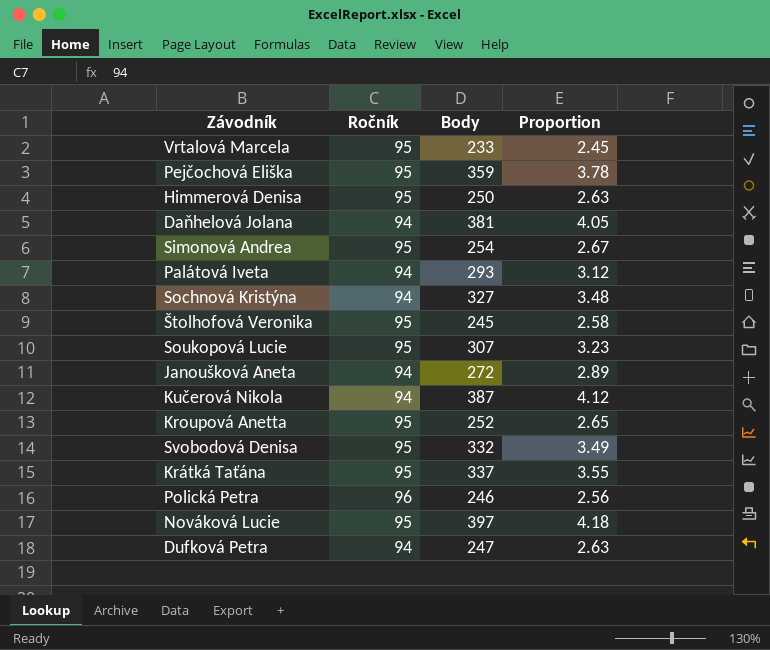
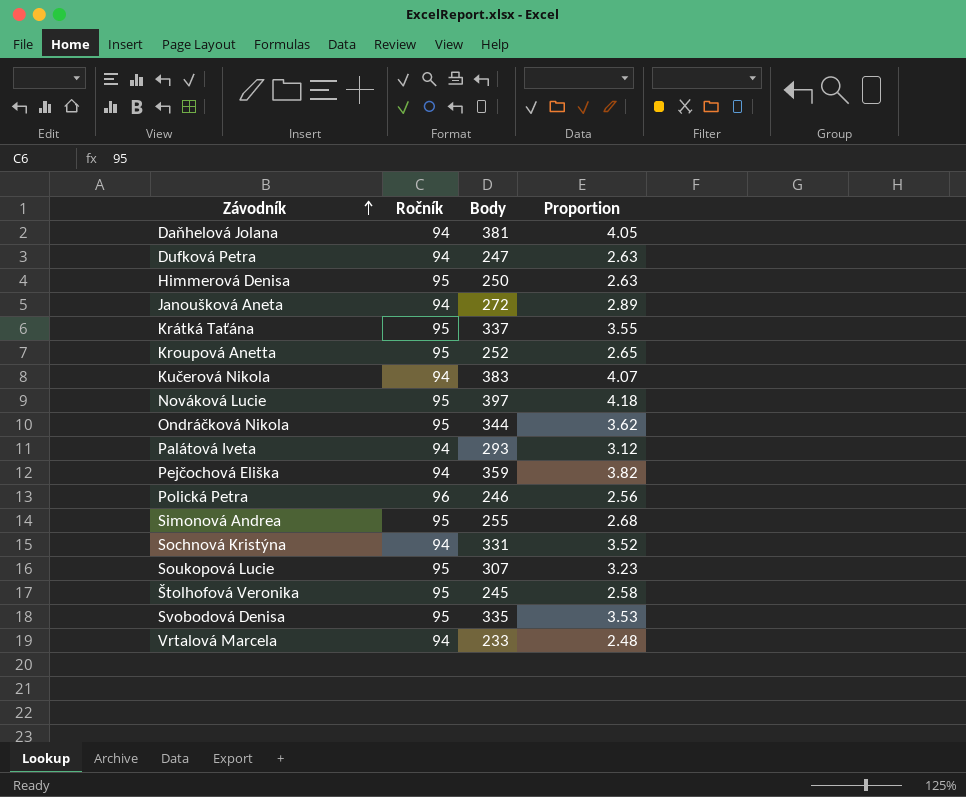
row order: none -> Závodník ascending
Kučerová Nikola | Body: 387 -> 383
Kučerová Nikola | Proportion: 4.12 -> 4.07
row Ondráčková Nikola: none -> 95 | 344 | 3.62
Pejčochová Eliška | Ročník: 95 -> 94
Pejčochová Eliška | Proportion: 3.78 -> 3.82
Simonová Andrea | Body: 254 -> 255
Simonová Andrea | Proportion: 2.67 -> 2.68
Sochnová Kristýna | Body: 327 -> 331
Sochnová Kristýna | Proportion: 3.48 -> 3.52
Svobodová Denisa | Body: 332 -> 335
Svobodová Denisa | Proportion: 3.49 -> 3.53
Vrtalová Marcela | Ročník: 95 -> 94
Vrtalová Marcela | Proportion: 2.45 -> 2.48

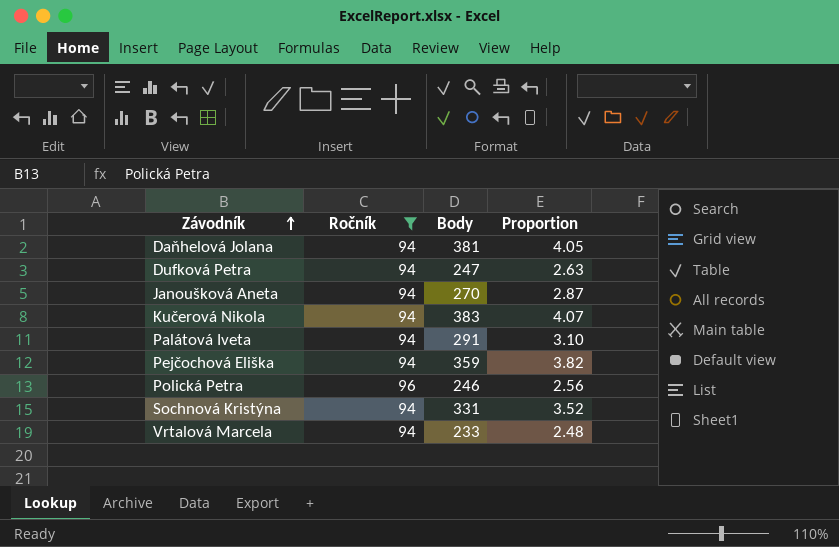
filter: none -> Ročník != 95
Janoušková Aneta | Body: 272 -> 270
Janoušková Aneta | Proportion: 2.89 -> 2.87
Palátová Iveta | Body: 293 -> 291
Palátová Iveta | Proportion: 3.12 -> 3.10

